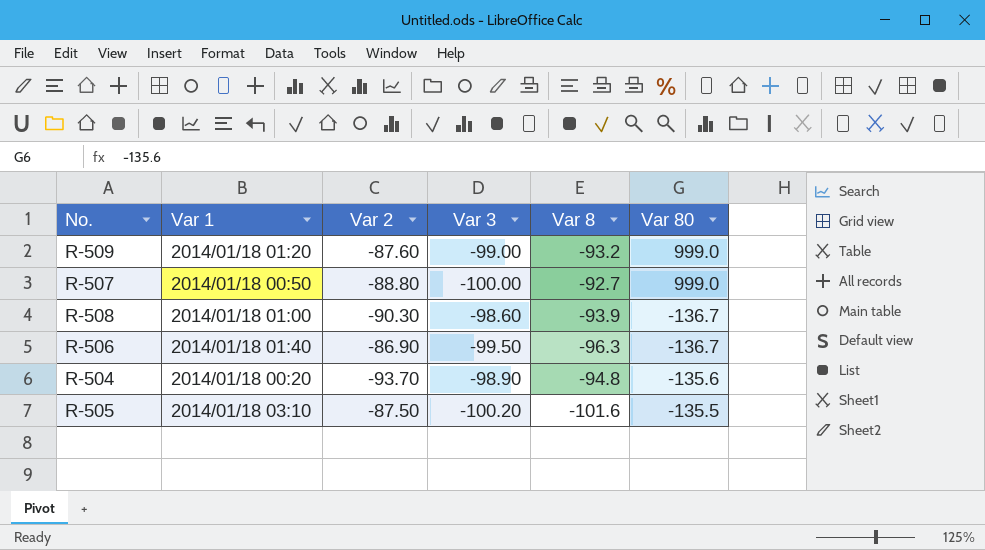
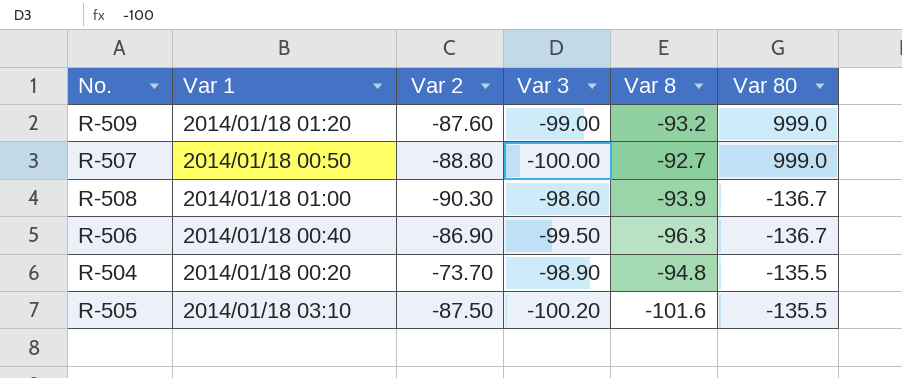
R-506 | Var 1: 2014/01/18 01:40 -> 2014/01/18 00:40
R-504 | Var 2: -93.70 -> -73.70
R-504 | Var 80: -135.6 -> -135.5

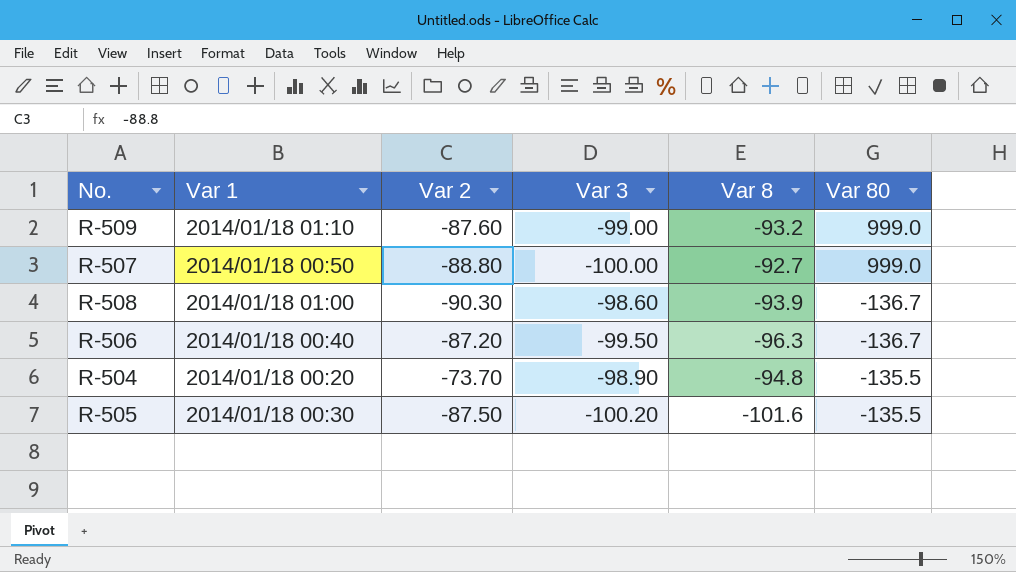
R-509 | Var 1: 2014/01/18 01:20 -> 2014/01/18 01:10
R-506 | Var 2: -86.90 -> -87.20
R-505 | Var 1: 2014/01/18 03:10 -> 2014/01/18 00:30

